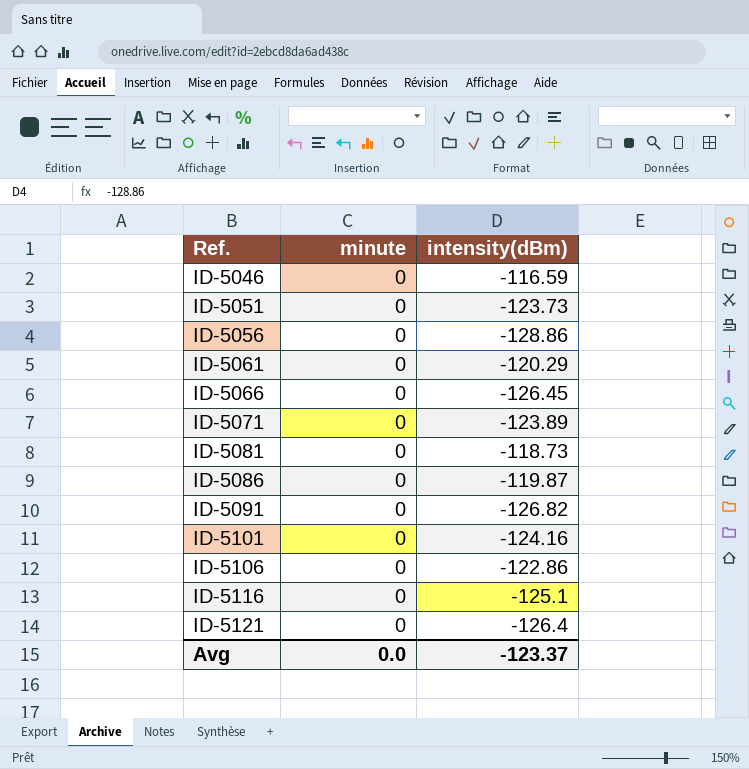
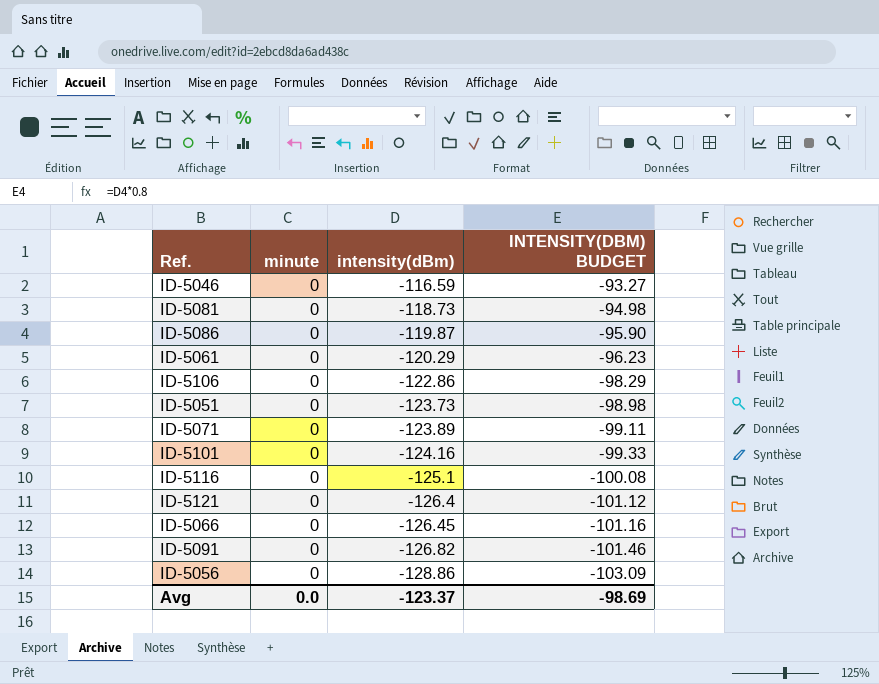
row order: Ref. ascending -> intensity(dBm) descending
column INTENSITY(DBM) BUDGET | formula: none -> [intensity(dBm)] * 0.8

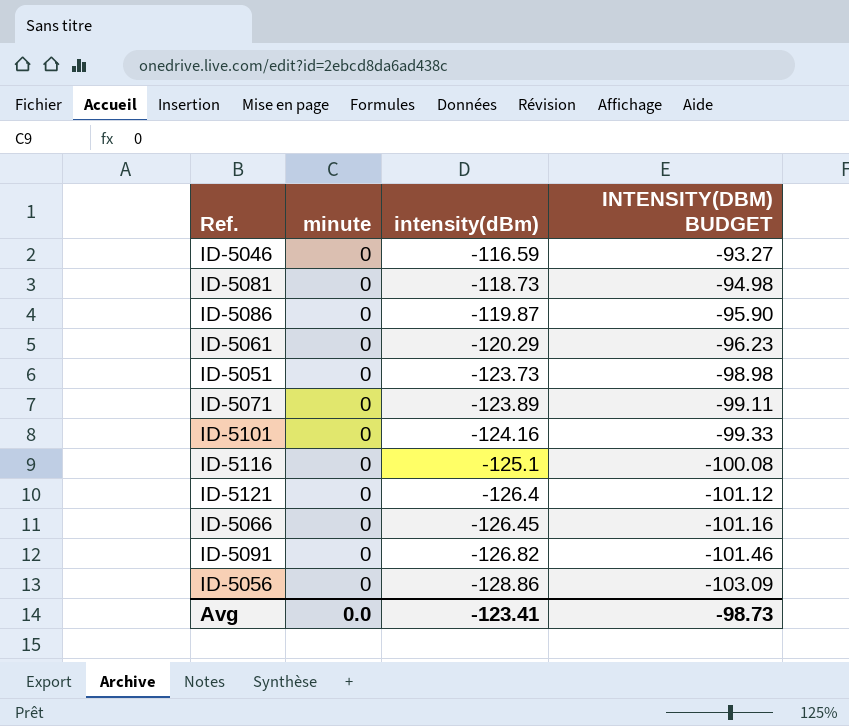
row ID-5106: 0 | -122.86 | -98.29 -> none
Avg | intensity(dBm): -123.37 -> -123.41
Avg | INTENSITY(DBM) BUDGET: -98.69 -> -98.73

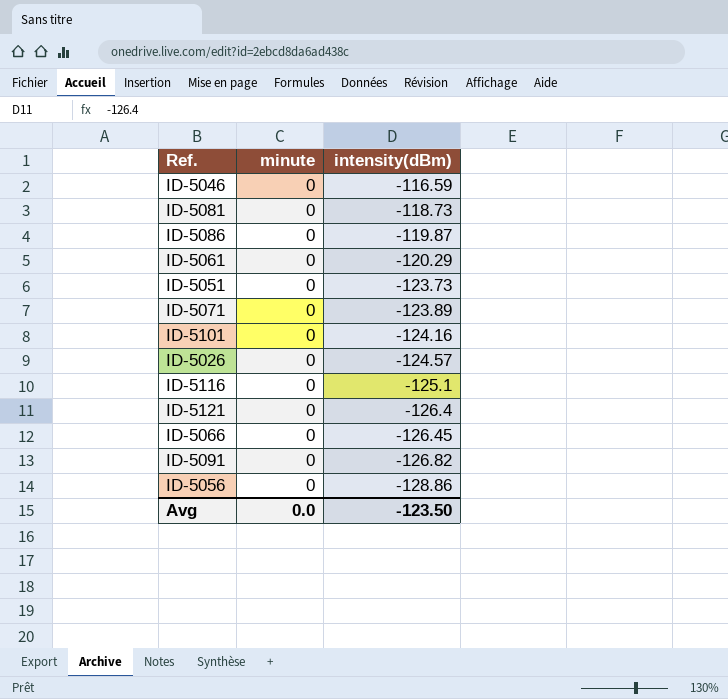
column INTENSITY(DBM) BUDGET | formula: [intensity(dBm)] * 0.8 -> none
row ID-5026: none -> 0 | -124.57
Avg | intensity(dBm): -123.41 -> -123.50

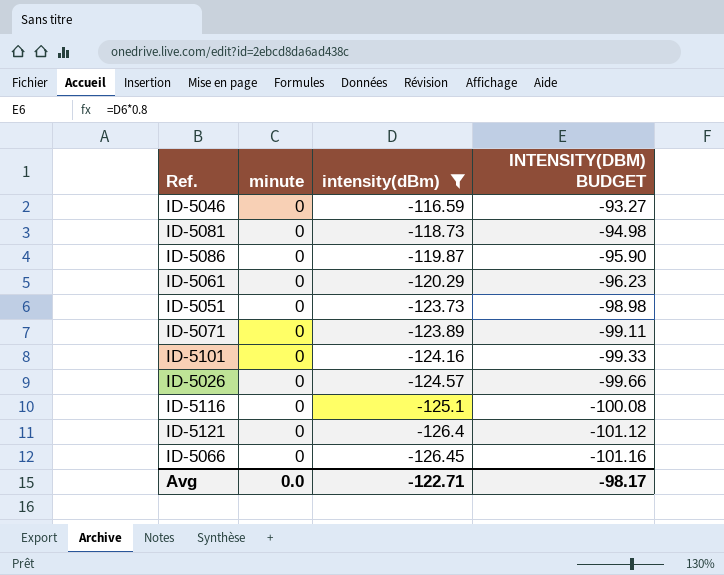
filter: none -> intensity(dBm) >= -126.45
column INTENSITY(DBM) BUDGET | formula: none -> [intensity(dBm)] * 0.8
Avg | intensity(dBm): -123.50 -> -122.71

